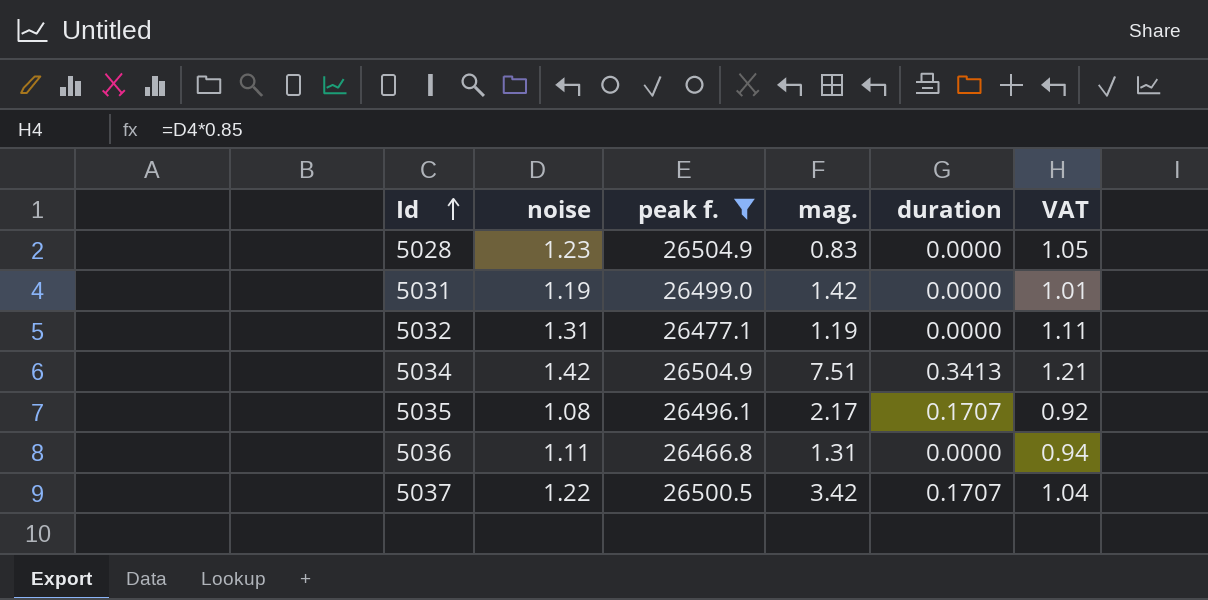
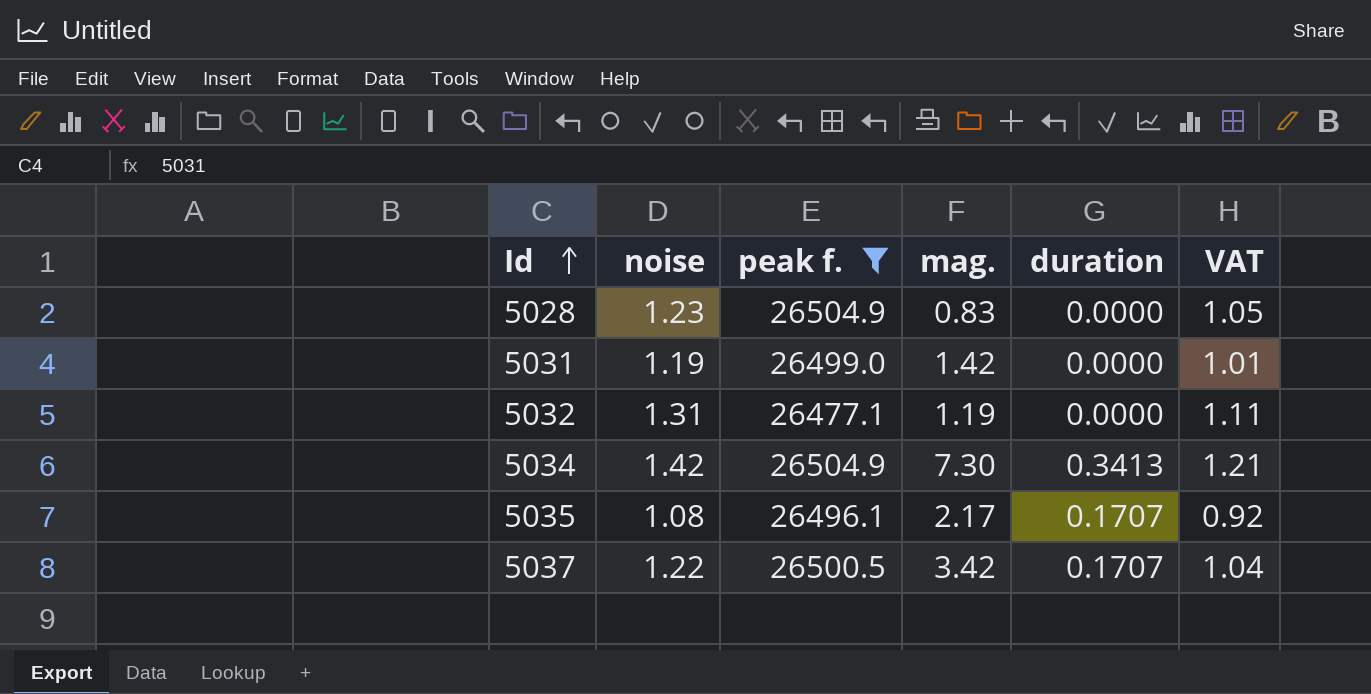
row 5036: 1.11 | 26466.8 | 1.31 | 0.0000 | 0.94 -> none
5034 | mag.: 7.51 -> 7.30

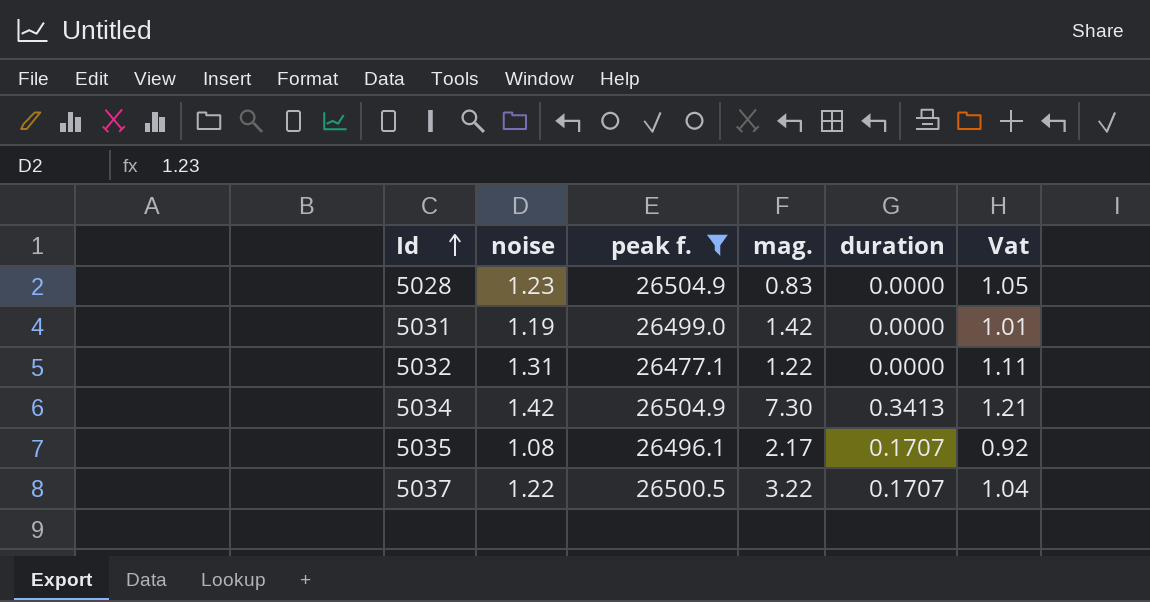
column name: VAT -> Vat
5032 | mag.: 1.19 -> 1.22
5037 | mag.: 3.42 -> 3.22

